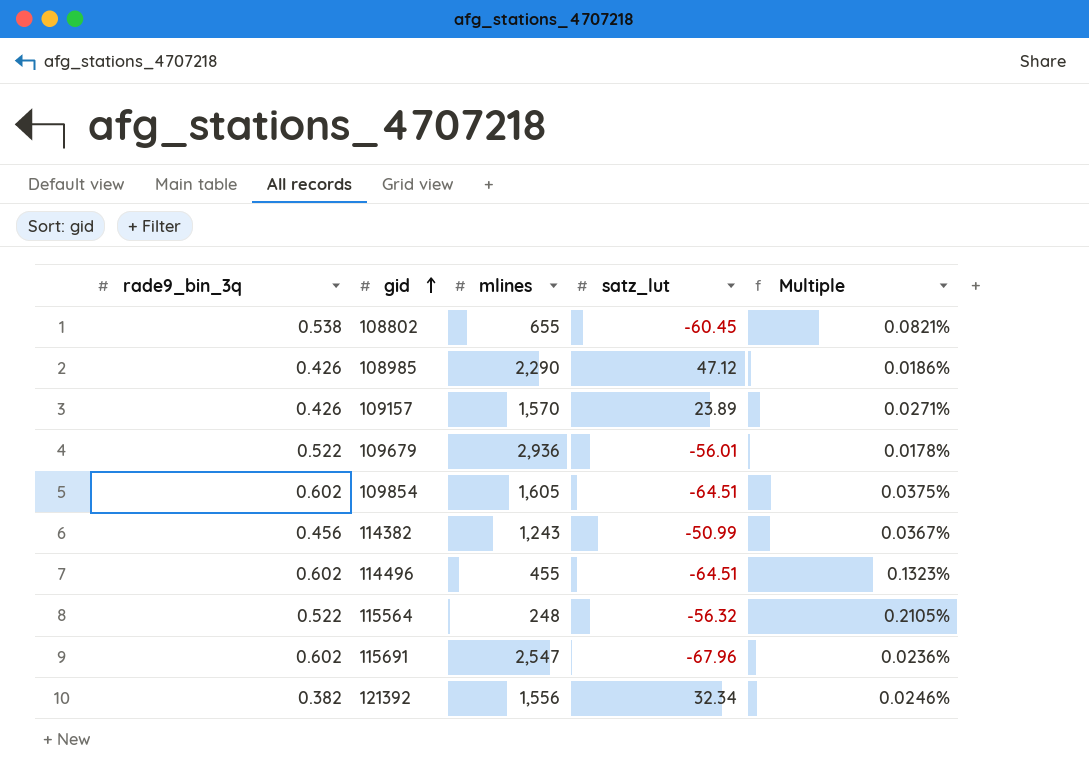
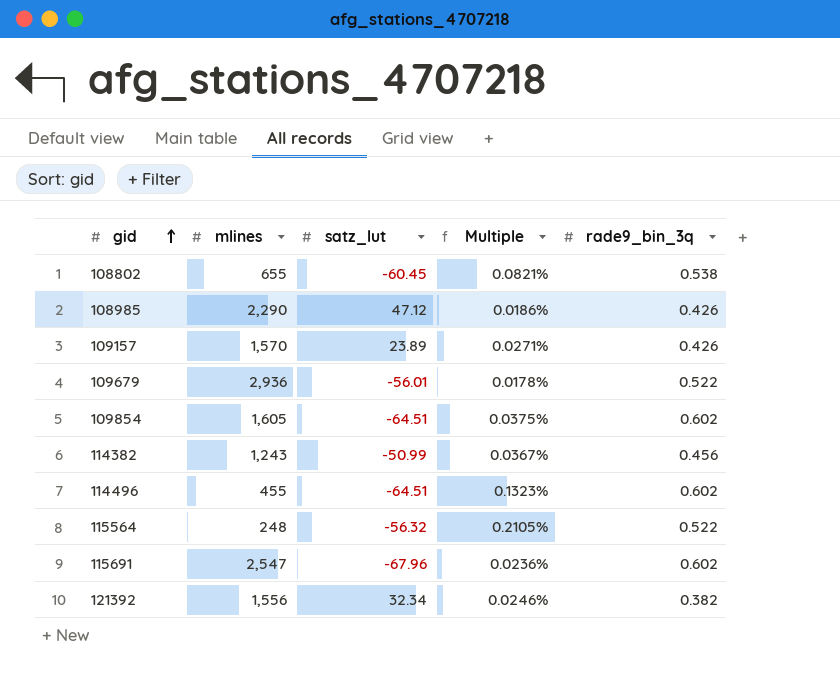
column rade9_bin_3q | position: 1 -> 5

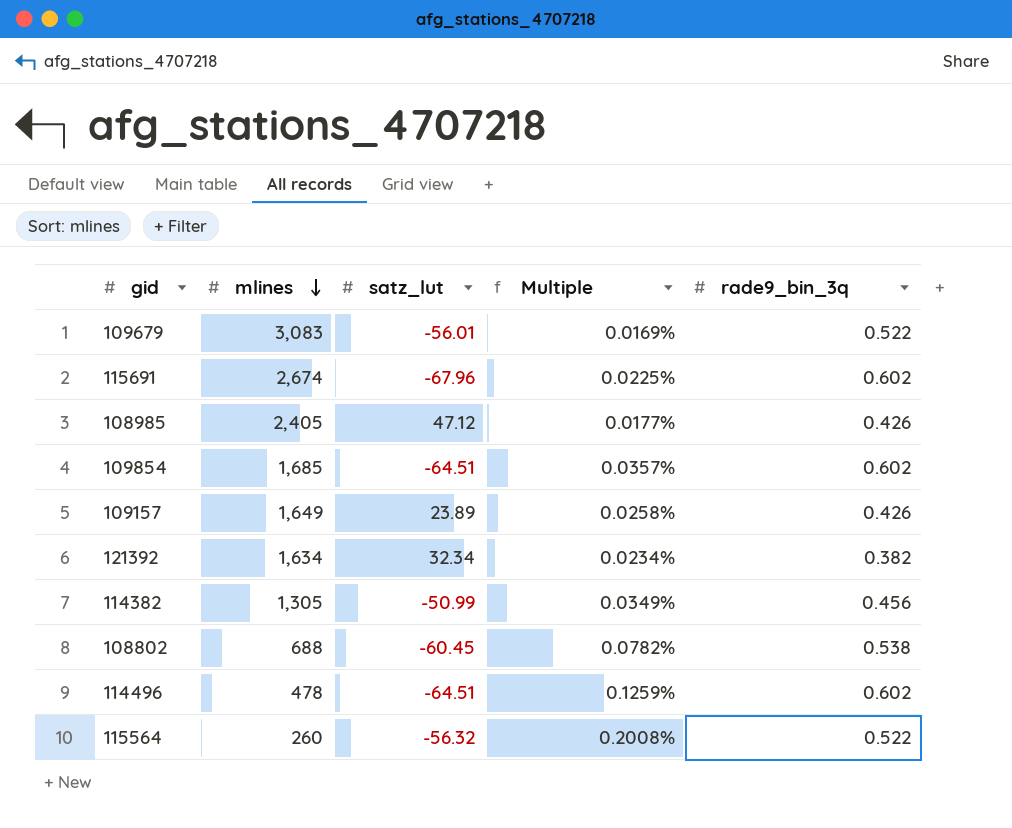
row order: gid ascending -> mlines descending
109679 | mlines: 2,936 -> 3,083
109679 | Multiple: 0.0178% -> 0.0169%
115691 | mlines: 2,547 -> 2,674
115691 | Multiple: 0.0236% -> 0.0225%
108985 | mlines: 2,290 -> 2,405
108985 | Multiple: 0.0186% -> 0.0177%
109854 | mlines: 1,605 -> 1,685
109854 | Multiple: 0.0375% -> 0.0357%
109157 | mlines: 1,570 -> 1,649
109157 | Multiple: 0.0271% -> 0.0258%
121392 | mlines: 1,556 -> 1,634
121392 | Multiple: 0.0246% -> 0.0234%
114382 | mlines: 1,243 -> 1,305
114382 | Multiple: 0.0367% -> 0.0349%
108802 | mlines: 655 -> 688
108802 | Multiple: 0.0821% -> 0.0782%
114496 | mlines: 455 -> 478
114496 | Multiple: 0.1323% -> 0.1259%
115564 | mlines: 248 -> 260
115564 | Multiple: 0.2105% -> 0.2008%

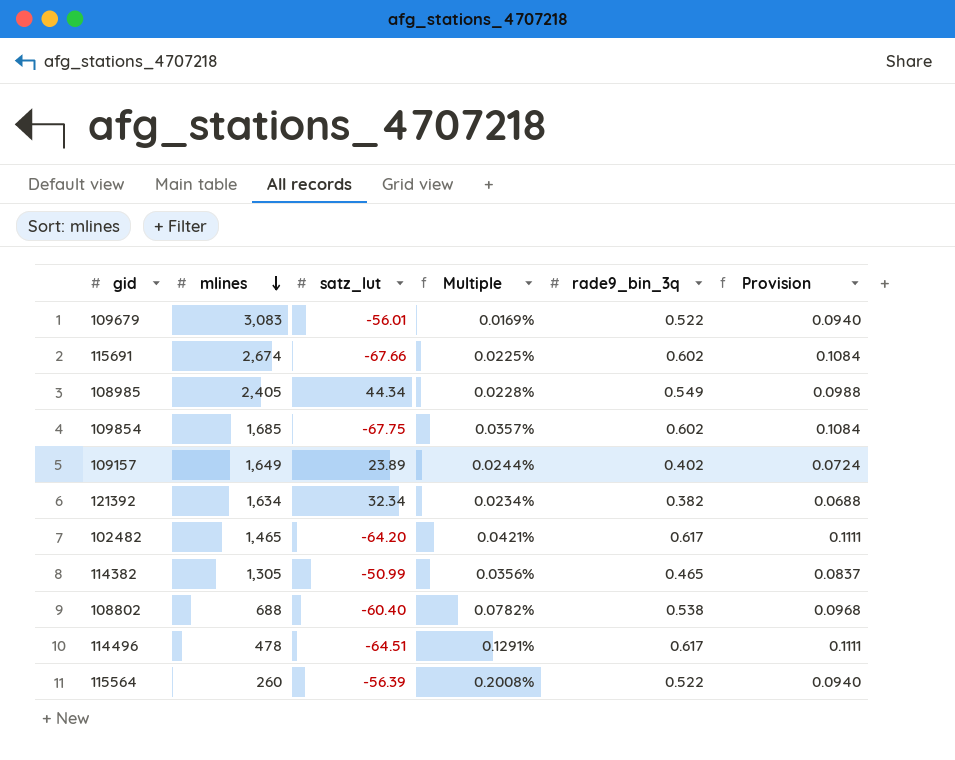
column Provision | formula: none -> [rade9_bin_3q] * 0.18
115691 | satz_lut: -67.96 -> -67.66
108985 | satz_lut: 47.12 -> 44.34
108985 | Multiple: 0.0177% -> 0.0228%
108985 | rade9_bin_3q: 0.426 -> 0.549
109854 | satz_lut: -64.51 -> -67.75
109157 | Multiple: 0.0258% -> 0.0244%
109157 | rade9_bin_3q: 0.426 -> 0.402
row 102482: none -> 1,465 | -64.20 | 0.0421% | 0.617 | 0.1111
114382 | Multiple: 0.0349% -> 0.0356%
114382 | rade9_bin_3q: 0.456 -> 0.465
108802 | satz_lut: -60.45 -> -60.40
114496 | Multiple: 0.1259% -> 0.1291%
114496 | rade9_bin_3q: 0.602 -> 0.617
115564 | satz_lut: -56.32 -> -56.39

